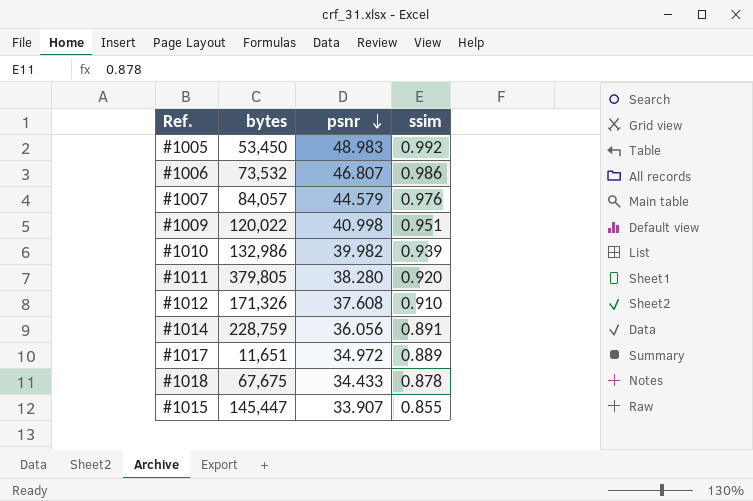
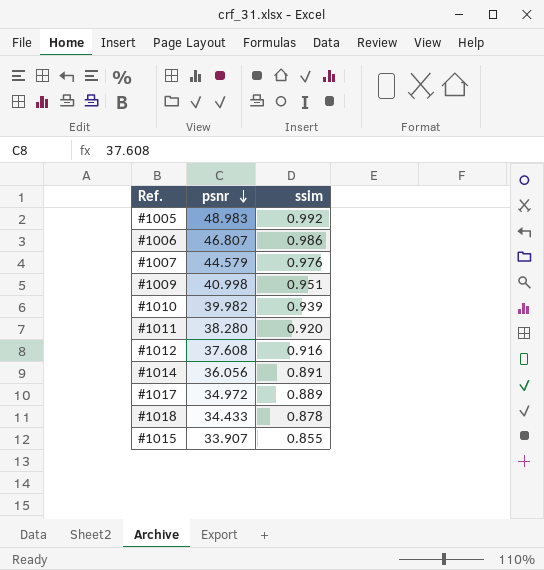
column bytes | position: 2 -> none
#1012 | ssim: 0.910 -> 0.916

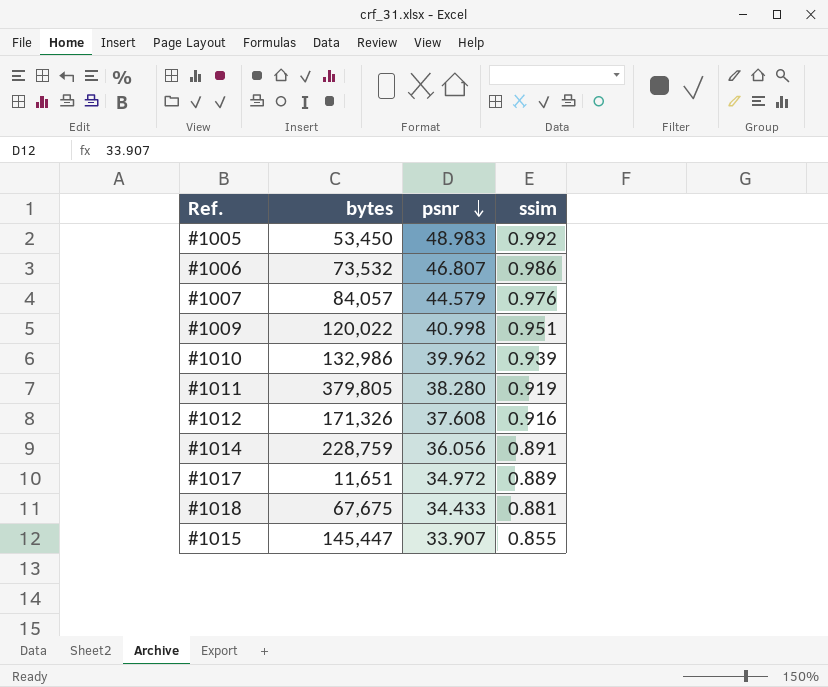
column bytes | position: none -> 2
#1010 | psnr: 39.982 -> 39.962
#1011 | ssim: 0.920 -> 0.919
#1018 | ssim: 0.878 -> 0.881

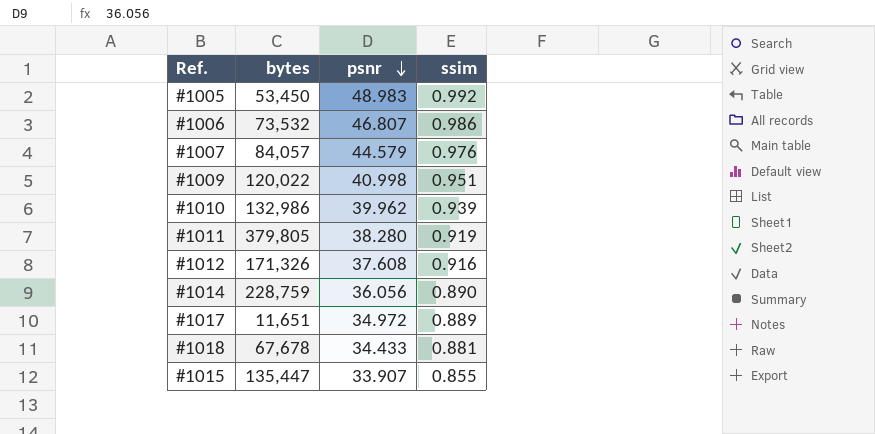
#1014 | ssim: 0.891 -> 0.890
#1018 | bytes: 67,675 -> 67,678
#1015 | bytes: 145,447 -> 135,447

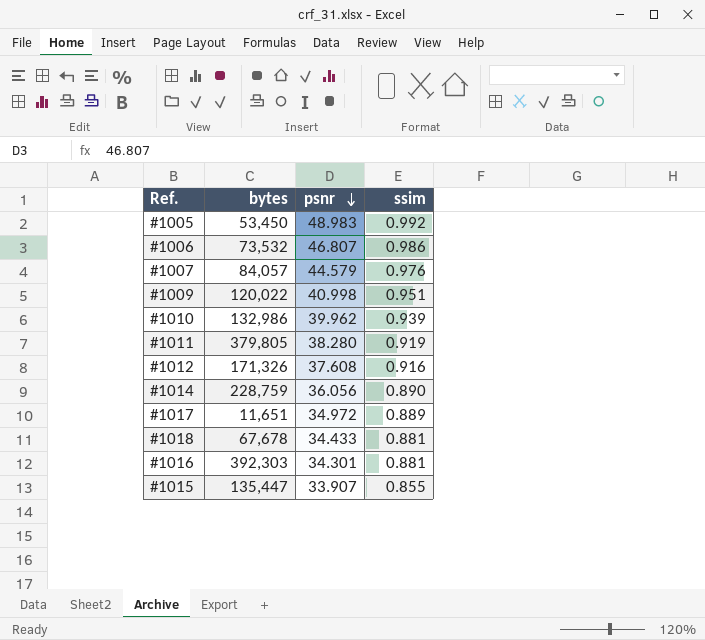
row #1016: none -> 392,303 | 34.301 | 0.881

